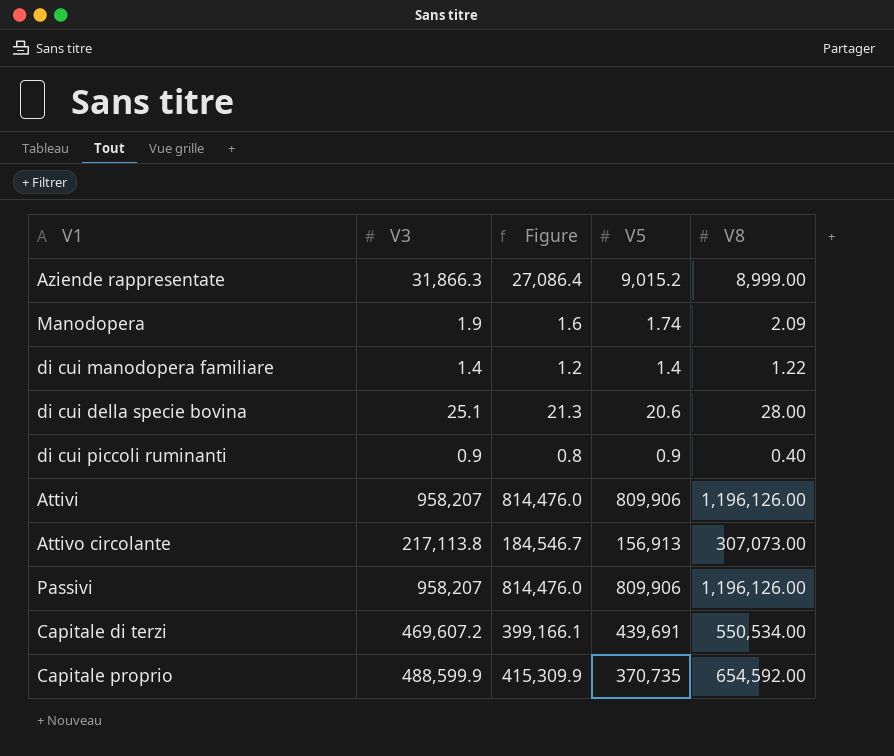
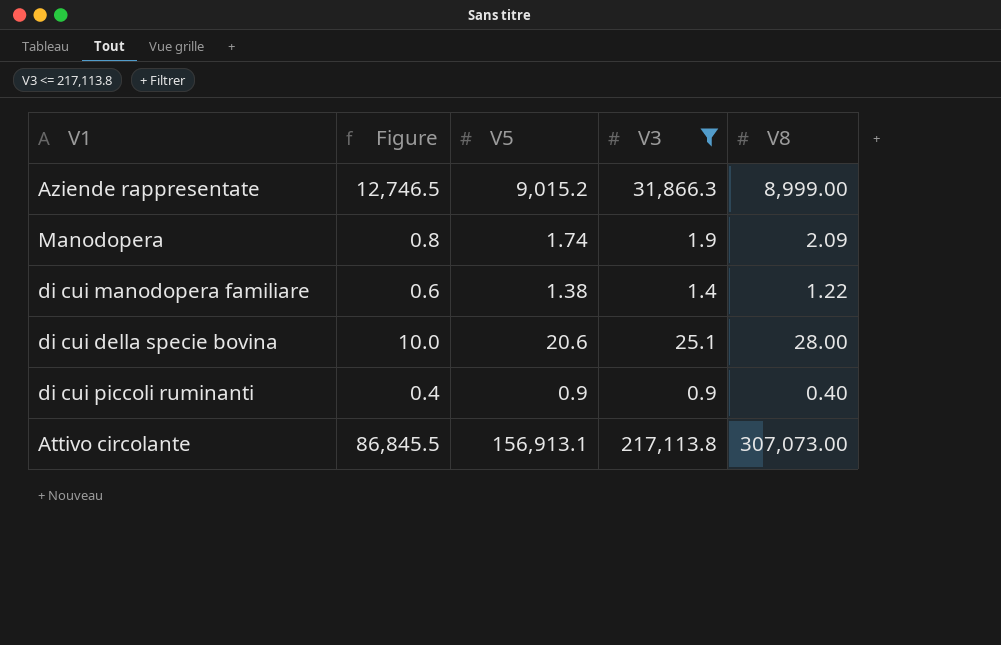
filter: none -> V3 <= 217,113.8
column Figure | formula: [V3] * 0.85 -> [V3] * 0.4
column V3 | position: 2 -> 4
di cui manodopera familiare | V5: 1.4 -> 1.38
Attivo circolante | V5: 156,913 -> 156,913.1

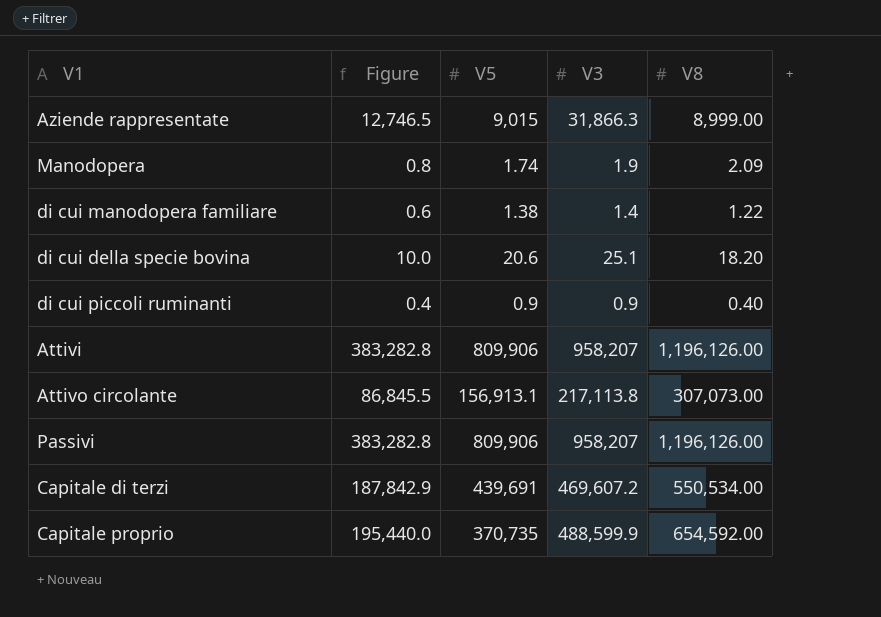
filter: V3 <= 217,113.8 -> none
Aziende rappresentate | V5: 9,015.2 -> 9,015
di cui della specie bovina | V8: 28.00 -> 18.20

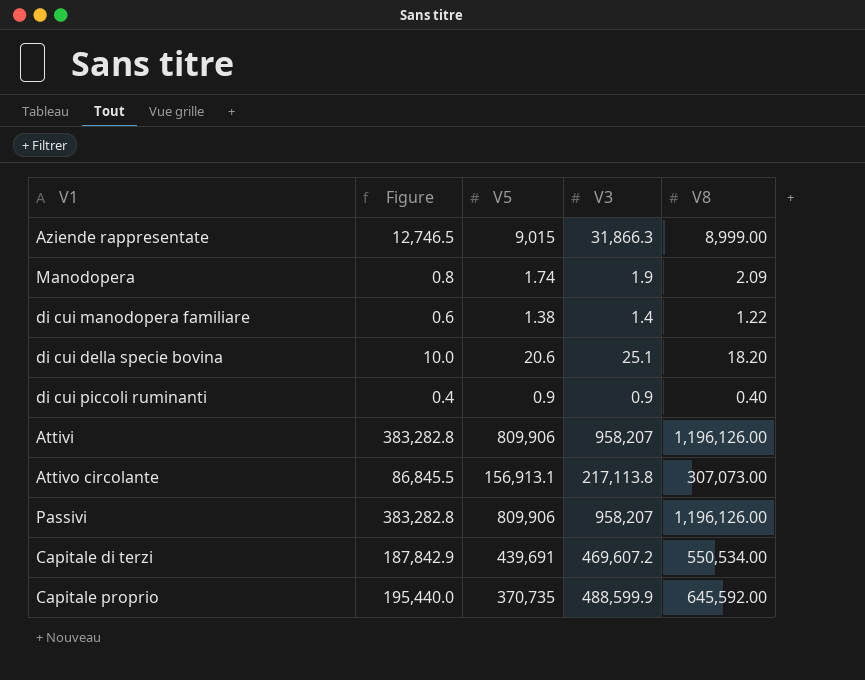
Capitale proprio | V8: 654,592.00 -> 645,592.00

